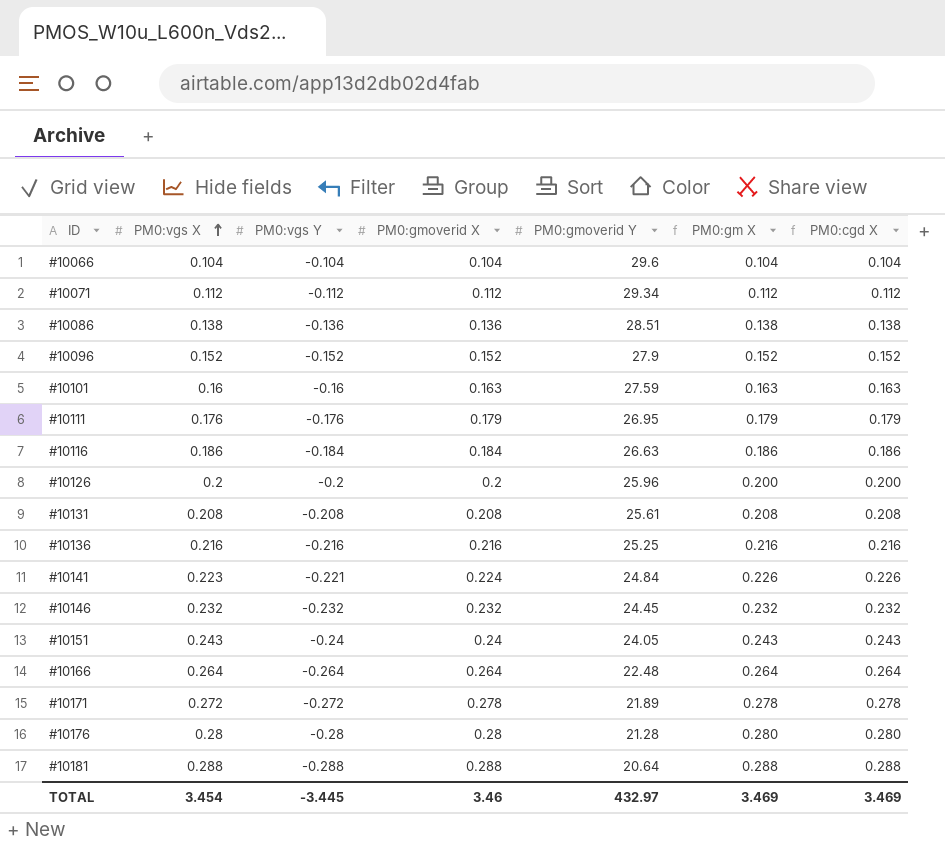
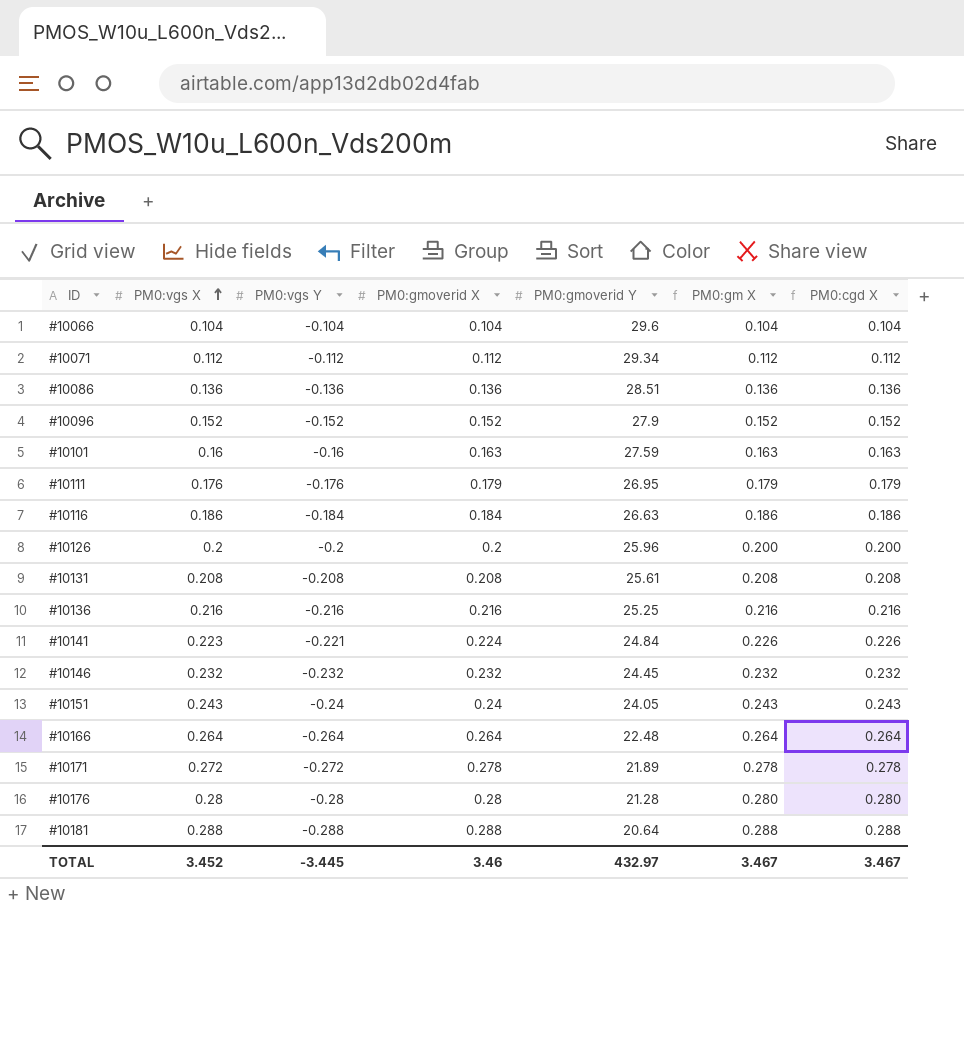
#10086 | PM0:vgs X: 0.138 -> 0.136
#10086 | PM0:gm X: 0.138 -> 0.136
#10086 | PM0:cgd X: 0.138 -> 0.136
TOTAL | PM0:vgs X: 3.454 -> 3.452
TOTAL | PM0:gm X: 3.469 -> 3.467
TOTAL | PM0:cgd X: 3.469 -> 3.467

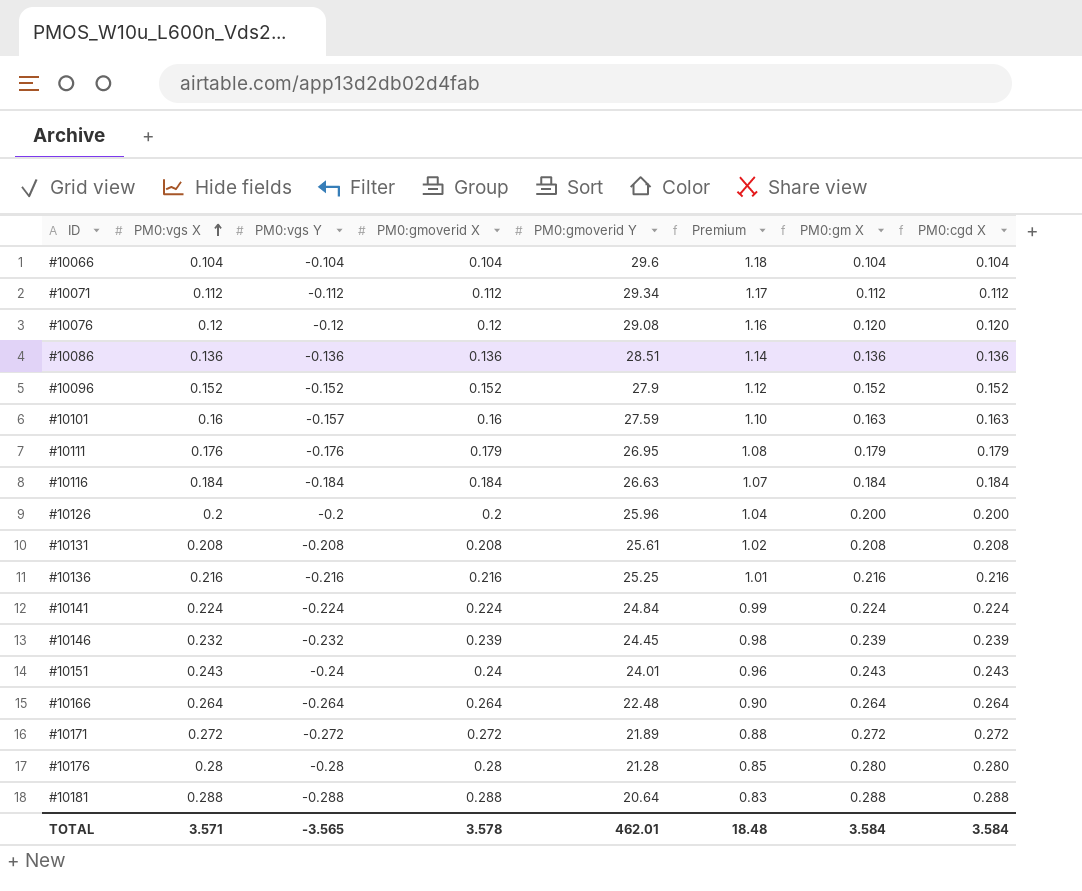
column Premium | formula: none -> [PM0:gmoverid Y] * 0.04
row #10076: none -> 0.12 | -0.12 | 0.12 | 29.08 | 1.16 | 0.120 | 0.120
#10101 | PM0:vgs Y: -0.16 -> -0.157
#10101 | PM0:gmoverid X: 0.163 -> 0.16
#10116 | PM0:vgs X: 0.186 -> 0.184
#10116 | PM0:gm X: 0.186 -> 0.184
#10116 | PM0:cgd X: 0.186 -> 0.184
#10141 | PM0:vgs X: 0.223 -> 0.224
#10141 | PM0:vgs Y: -0.221 -> -0.224
#10141 | PM0:gm X: 0.226 -> 0.224
#10141 | PM0:cgd X: 0.226 -> 0.224
#10146 | PM0:gmoverid X: 0.232 -> 0.239
#10146 | PM0:gm X: 0.232 -> 0.239
#10146 | PM0:cgd X: 0.232 -> 0.239
#10151 | PM0:gmoverid Y: 24.05 -> 24.01
#10171 | PM0:gmoverid X: 0.278 -> 0.272
#10171 | PM0:gm X: 0.278 -> 0.272
#10171 | PM0:cgd X: 0.278 -> 0.272
TOTAL | PM0:vgs X: 3.452 -> 3.571
TOTAL | PM0:vgs Y: -3.445 -> -3.565
TOTAL | PM0:gmoverid X: 3.46 -> 3.578
TOTAL | PM0:gmoverid Y: 432.97 -> 462.01
TOTAL | PM0:gm X: 3.467 -> 3.584
TOTAL | PM0:cgd X: 3.467 -> 3.584

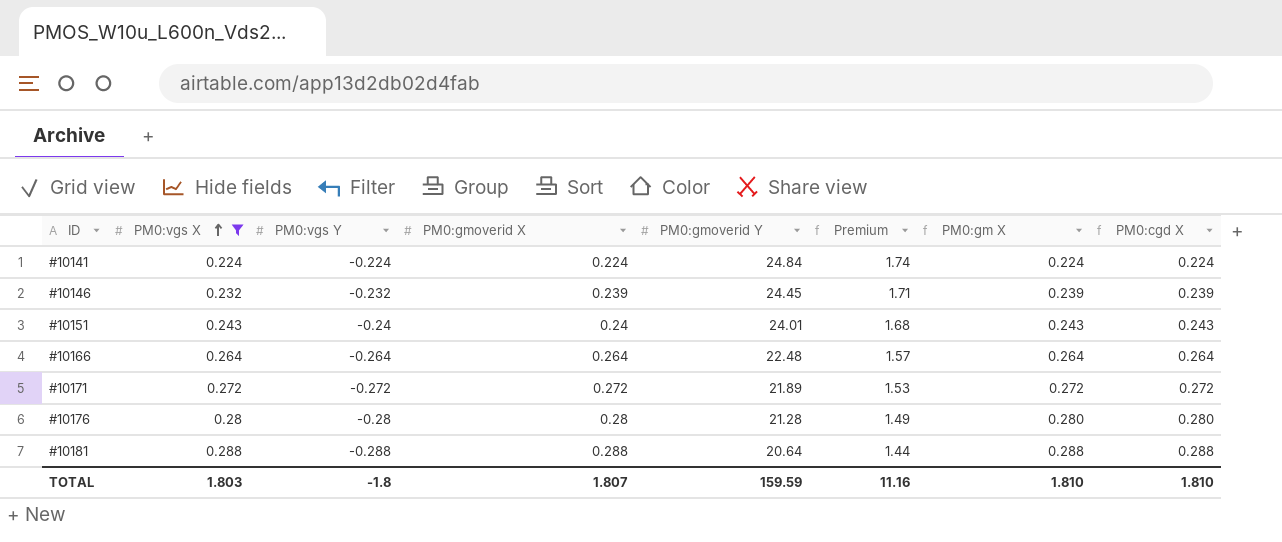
filter: none -> PM0:vgs X >= 0.224
column Premium | formula: [PM0:gmoverid Y] * 0.04 -> [PM0:gmoverid Y] * 0.07
TOTAL | PM0:vgs X: 3.571 -> 1.803
TOTAL | PM0:vgs Y: -3.565 -> -1.8
TOTAL | PM0:gmoverid X: 3.578 -> 1.807
TOTAL | PM0:gmoverid Y: 462.01 -> 159.59
TOTAL | Premium: 18.48 -> 11.16
TOTAL | PM0:gm X: 3.584 -> 1.810
TOTAL | PM0:cgd X: 3.584 -> 1.810

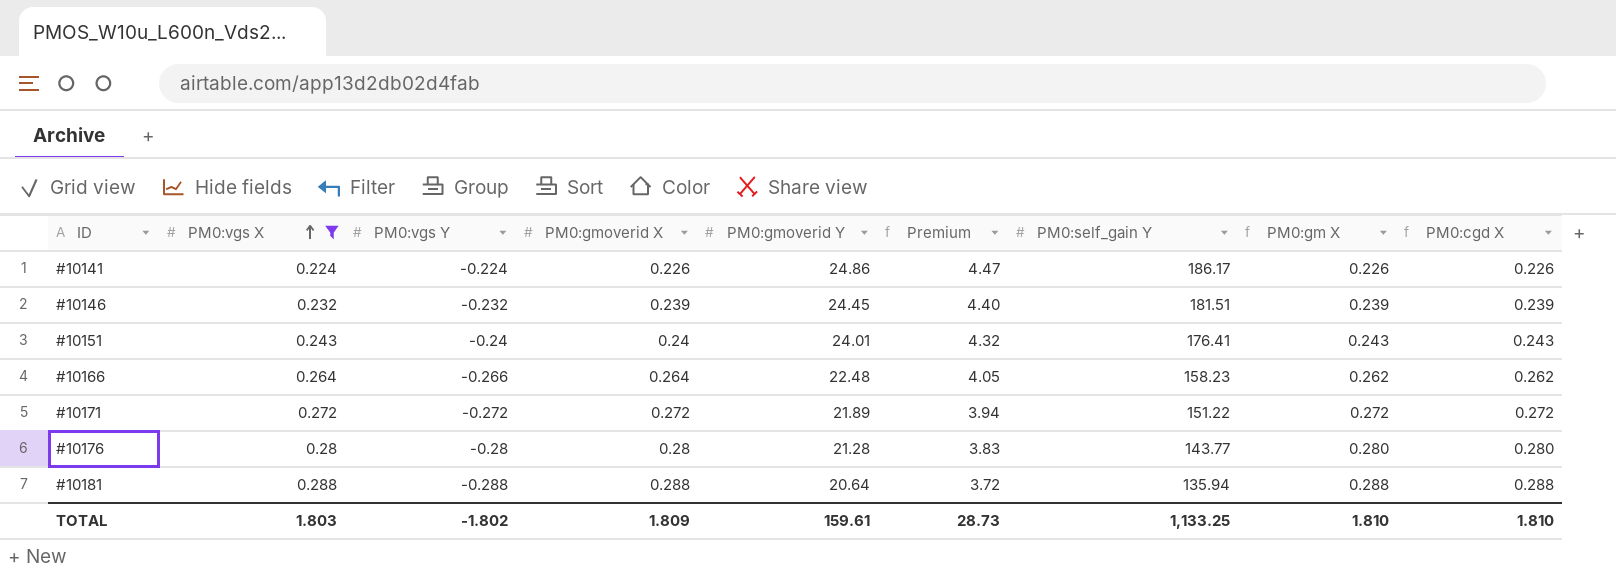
column Premium | formula: [PM0:gmoverid Y] * 0.07 -> [PM0:gmoverid Y] * 0.18
column PM0:self_gain Y | position: none -> 7
#10141 | PM0:gmoverid X: 0.224 -> 0.226
#10141 | PM0:gmoverid Y: 24.84 -> 24.86
#10141 | PM0:gm X: 0.224 -> 0.226
#10141 | PM0:cgd X: 0.224 -> 0.226
#10166 | PM0:vgs Y: -0.264 -> -0.266
#10166 | PM0:gm X: 0.264 -> 0.262
#10166 | PM0:cgd X: 0.264 -> 0.262
TOTAL | PM0:vgs Y: -1.8 -> -1.802
TOTAL | PM0:gmoverid X: 1.807 -> 1.809
TOTAL | PM0:gmoverid Y: 159.59 -> 159.61
TOTAL | Premium: 11.16 -> 28.73

